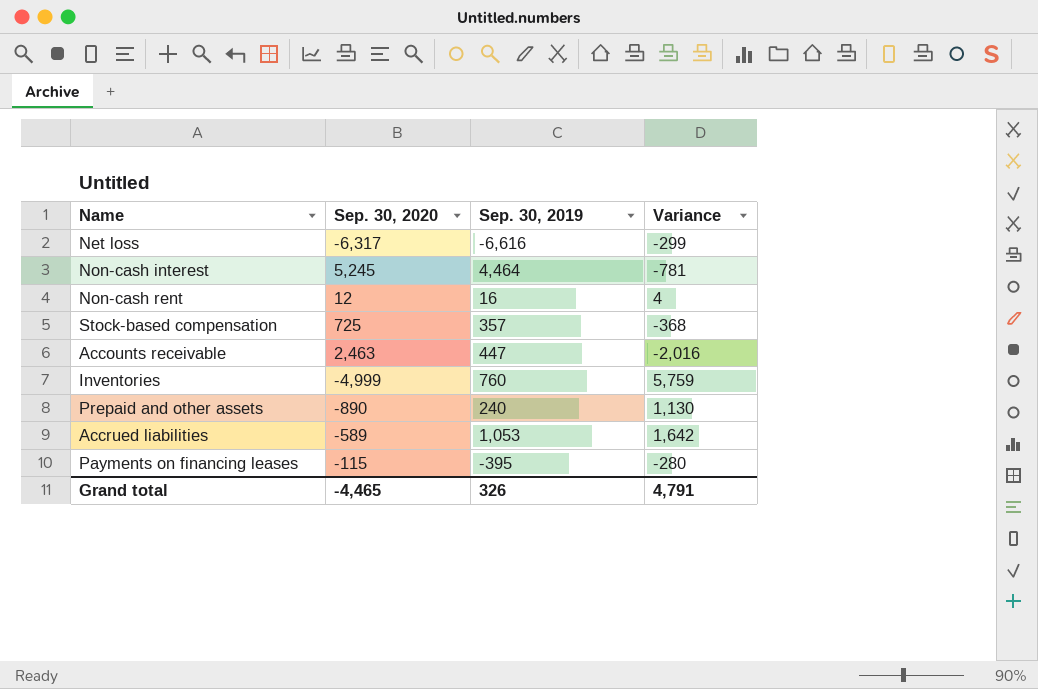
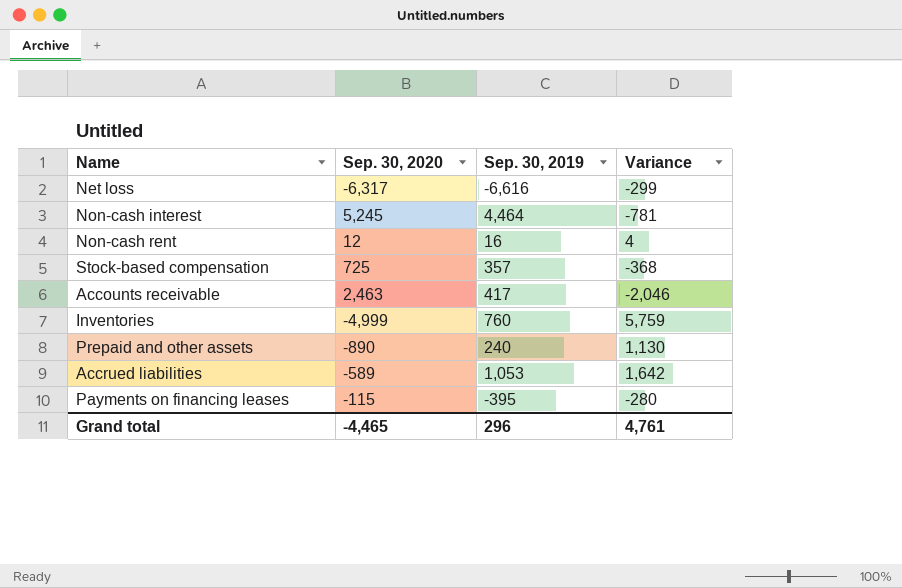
Accounts receivable | Sep. 30, 2019: 447 -> 417
Accounts receivable | Variance: -2,016 -> -2,046
Grand total | Sep. 30, 2019: 326 -> 296
Grand total | Variance: 4,791 -> 4,761

